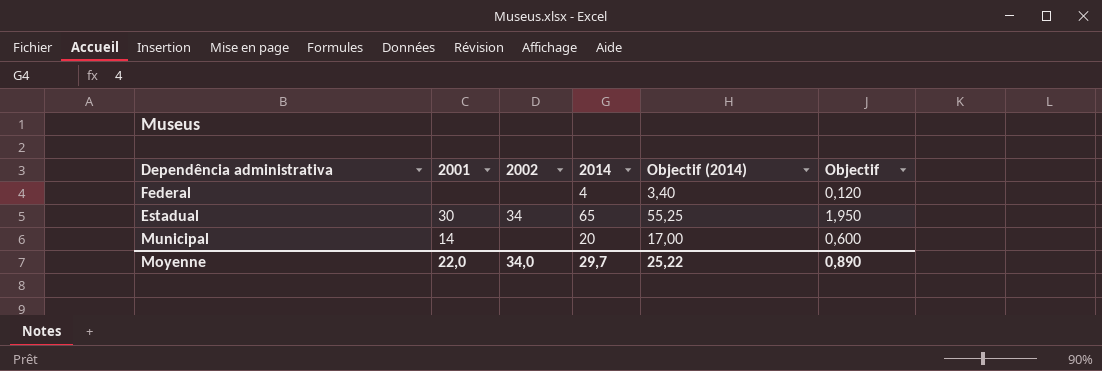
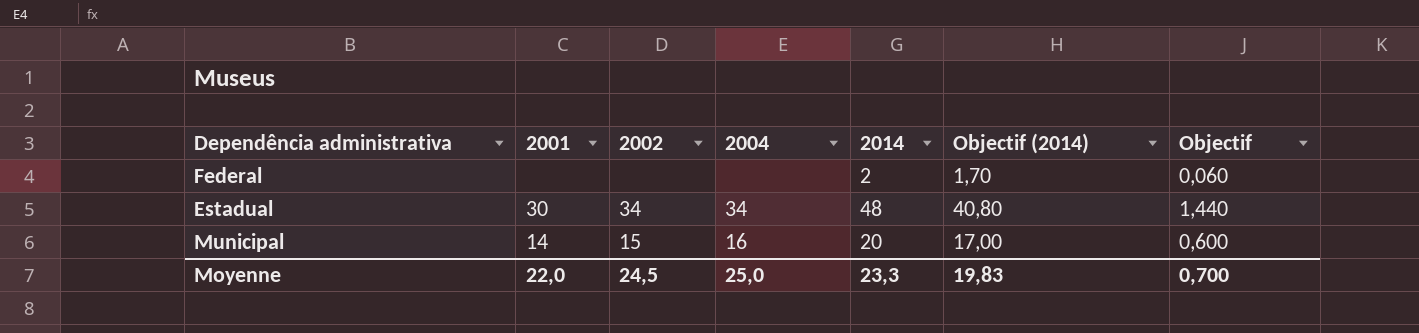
column 2004 | position: none -> 4
Federal | 2014: 4 -> 2
Federal | Objectif (2014): 3,40 -> 1,70
Federal | Objectif: 0,120 -> 0,060
Estadual | 2014: 65 -> 48
Estadual | Objectif (2014): 55,25 -> 40,80
Estadual | Objectif: 1,950 -> 1,440
Municipal | 2002: none -> 15
Moyenne | 2002: 34,0 -> 24,5
Moyenne | 2014: 29,7 -> 23,3
Moyenne | Objectif (2014): 25,22 -> 19,83
Moyenne | Objectif: 0,890 -> 0,700

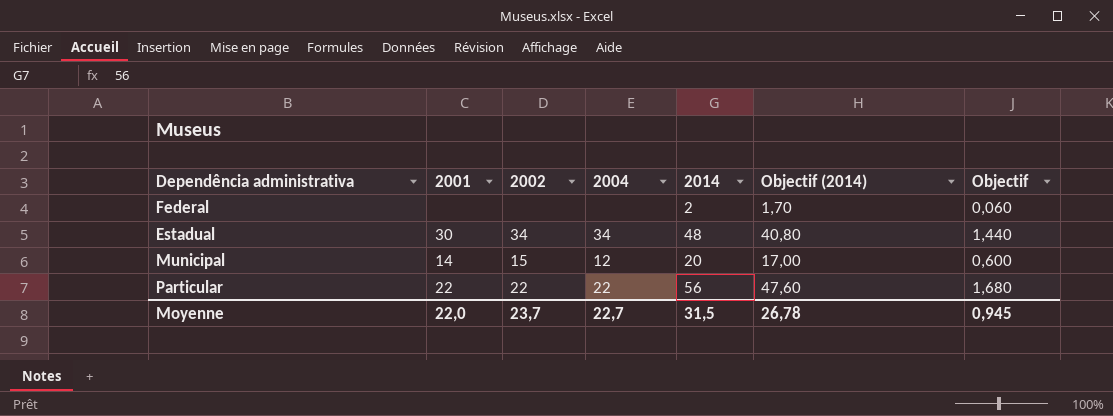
Municipal | 2004: 16 -> 12
row Particular: none -> 22 | 22 | 22 | 56 | 47,60 | 1,680
Moyenne | 2002: 24,5 -> 23,7
Moyenne | 2004: 25,0 -> 22,7
Moyenne | 2014: 23,3 -> 31,5
Moyenne | Objectif (2014): 19,83 -> 26,78
Moyenne | Objectif: 0,700 -> 0,945

